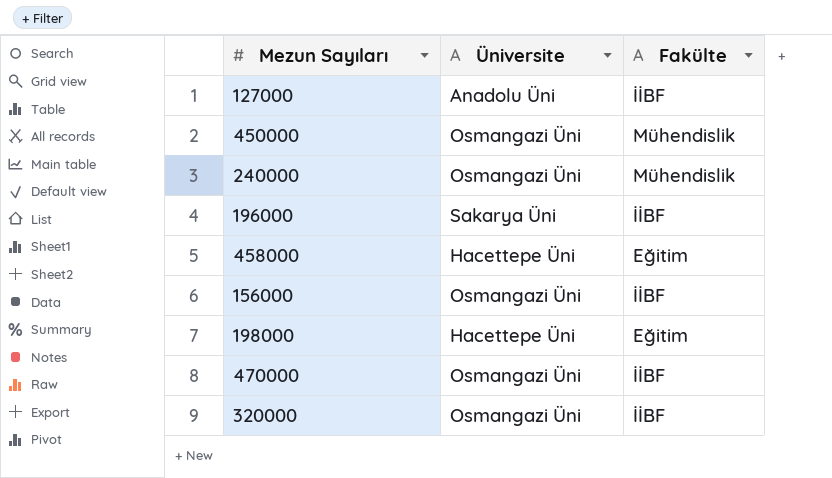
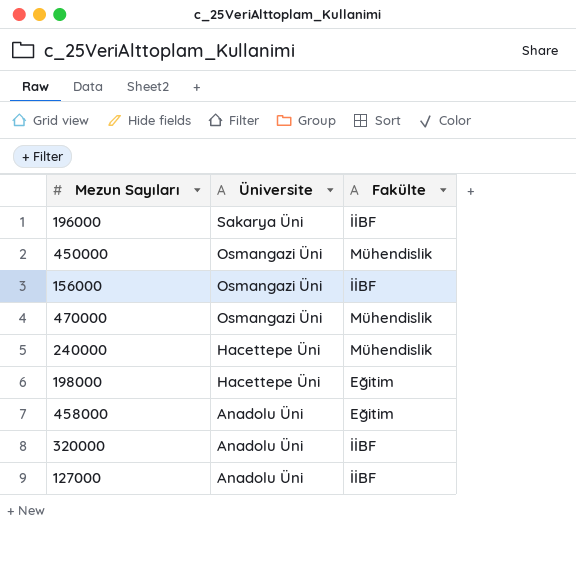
row order: none -> Üniversite descending
470000 | Fakülte: İİBF -> Mühendislik
240000 | Üniversite: Osmangazi Üni -> Hacettepe Üni
458000 | Üniversite: Hacettepe Üni -> Anadolu Üni
320000 | Üniversite: Osmangazi Üni -> Anadolu Üni

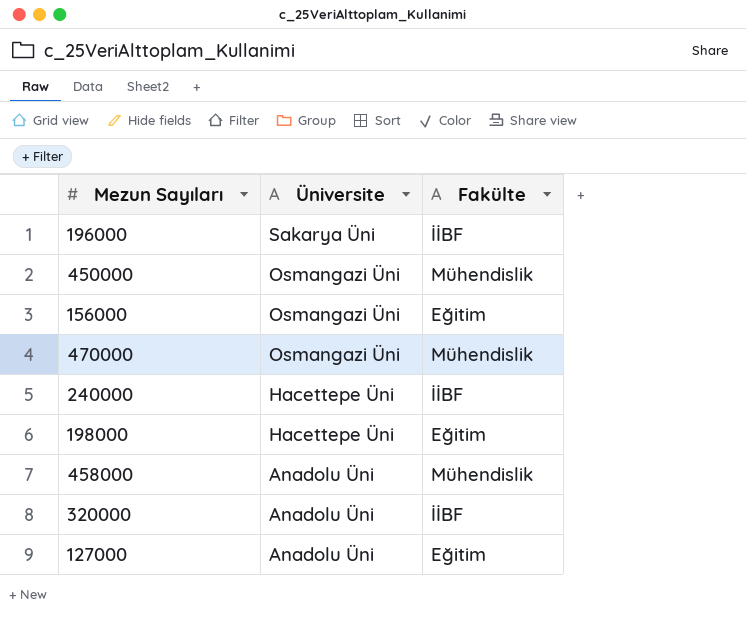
156000 | Fakülte: İİBF -> Eğitim
240000 | Fakülte: Mühendislik -> İİBF
458000 | Fakülte: Eğitim -> Mühendislik
127000 | Fakülte: İİBF -> Eğitim

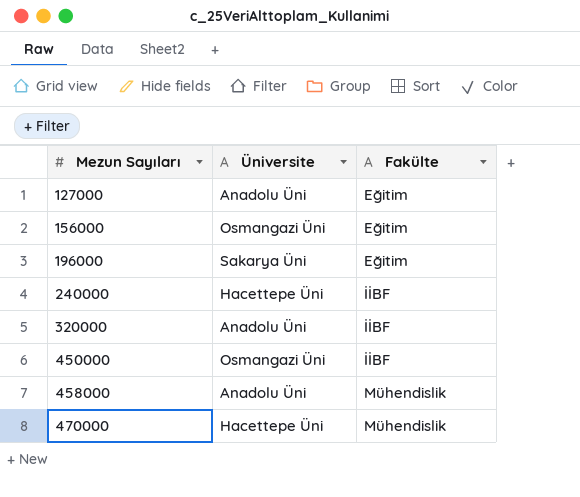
row order: Üniversite descending -> Mezun Sayıları ascending
row 198000: Hacettepe Üni | Eğitim -> none
196000 | Fakülte: İİBF -> Eğitim
450000 | Fakülte: Mühendislik -> İİBF
470000 | Üniversite: Osmangazi Üni -> Hacettepe Üni

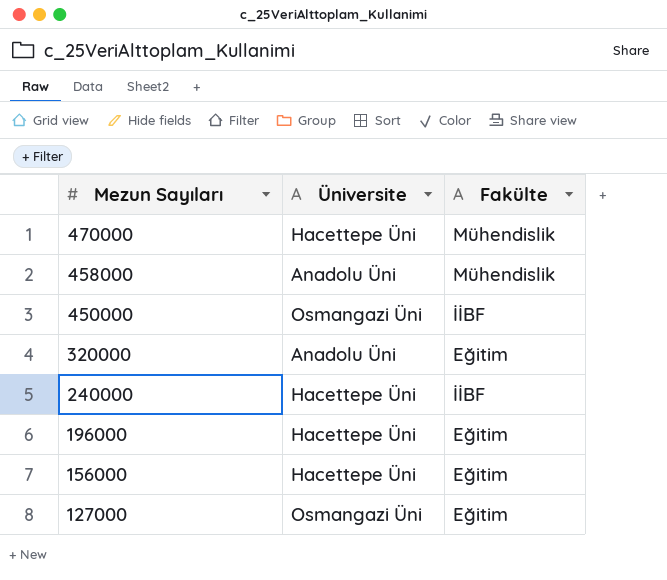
row order: Mezun Sayıları ascending -> Mezun Sayıları descending
320000 | Fakülte: İİBF -> Eğitim
196000 | Üniversite: Sakarya Üni -> Hacettepe Üni
156000 | Üniversite: Osmangazi Üni -> Hacettepe Üni
127000 | Üniversite: Anadolu Üni -> Osmangazi Üni

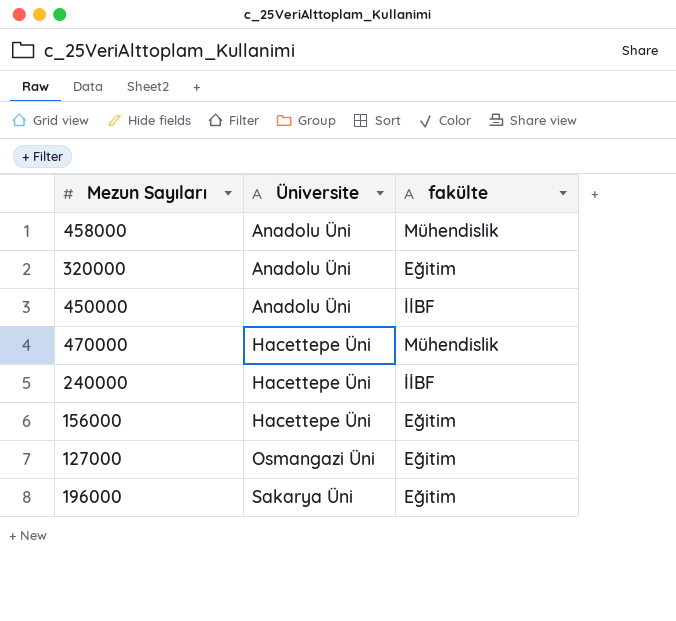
row order: Mezun Sayıları descending -> Üniversite ascending
column name: Fakülte -> fakülte
450000 | Üniversite: Osmangazi Üni -> Anadolu Üni
196000 | Üniversite: Hacettepe Üni -> Sakarya Üni

